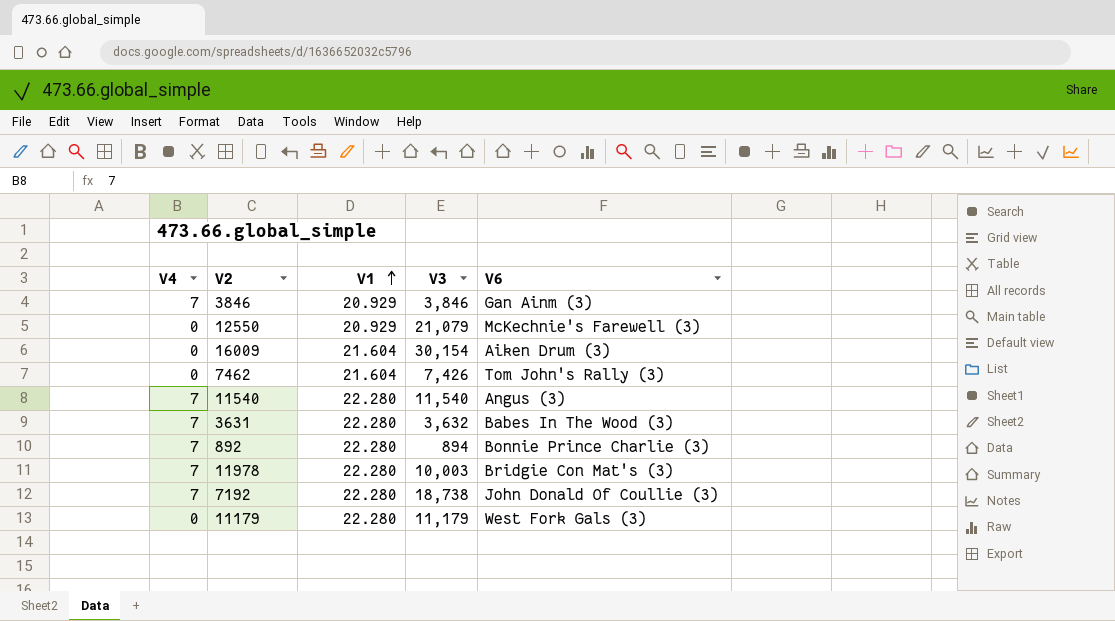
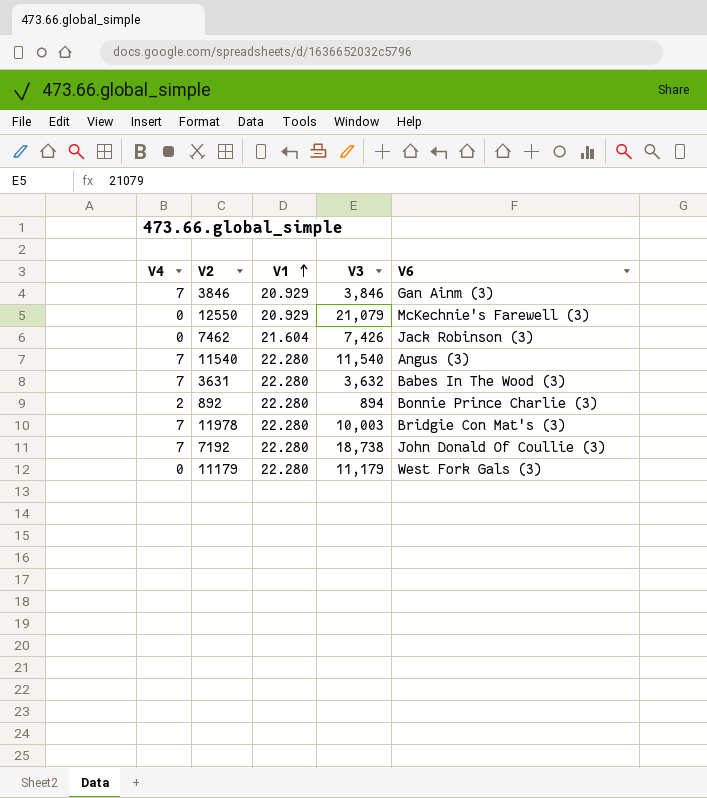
row 16009: 0 | 21.604 | 30,154 | Aiken Drum (3) -> none
7462 | V6: Tom John's Rally (3) -> Jack Robinson (3)
892 | V4: 7 -> 2

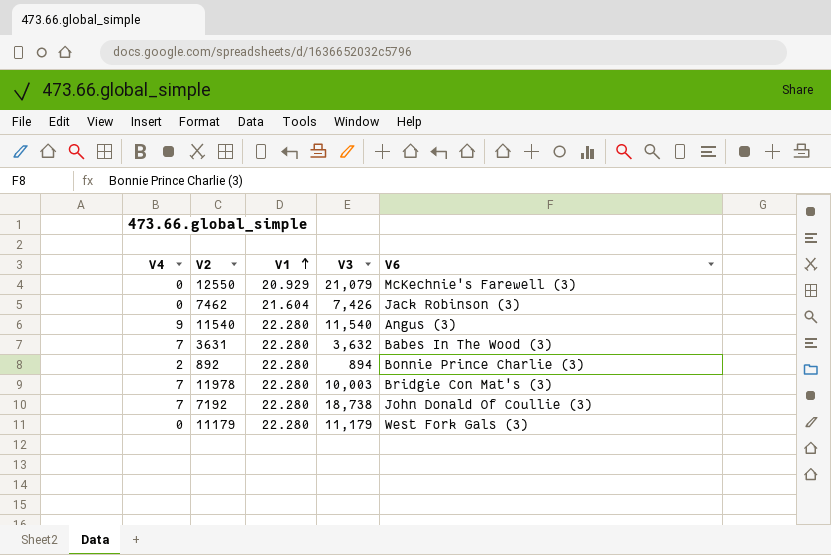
row 3846: 7 | 20.929 | 3,846 | Gan Ainm (3) -> none
11540 | V4: 7 -> 9

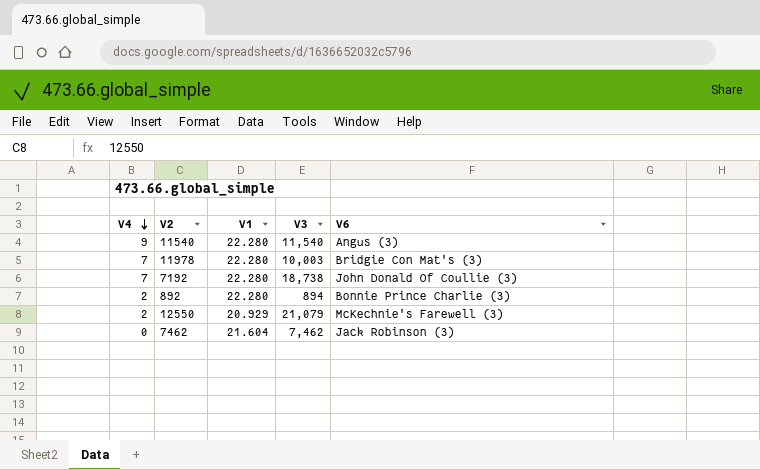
row order: V1 ascending -> V4 descending
row 3631: 7 | 22.280 | 3,632 | Babes In The Wood (3) -> none
row 11179: 0 | 22.280 | 11,179 | West Fork Gals (3) -> none
12550 | V4: 0 -> 2
7462 | V3: 7,426 -> 7,462

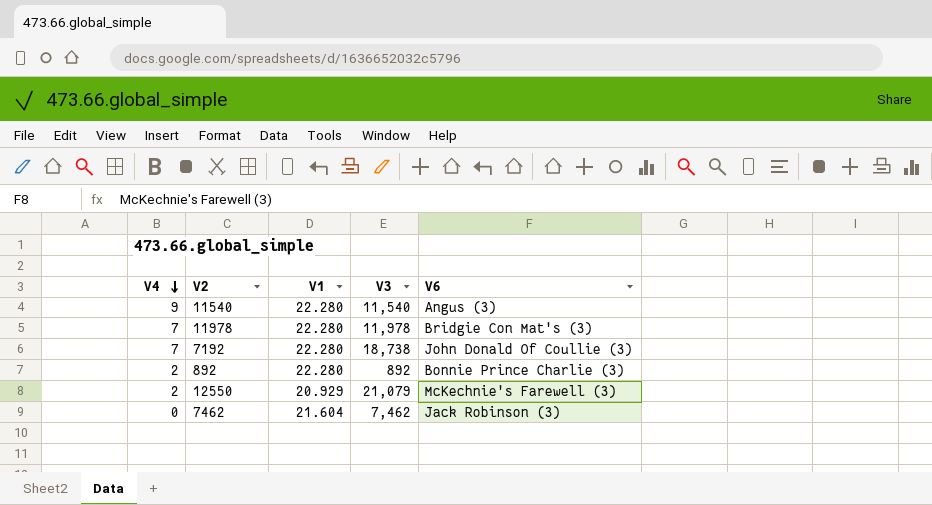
11978 | V3: 10,003 -> 11,978
892 | V3: 894 -> 892

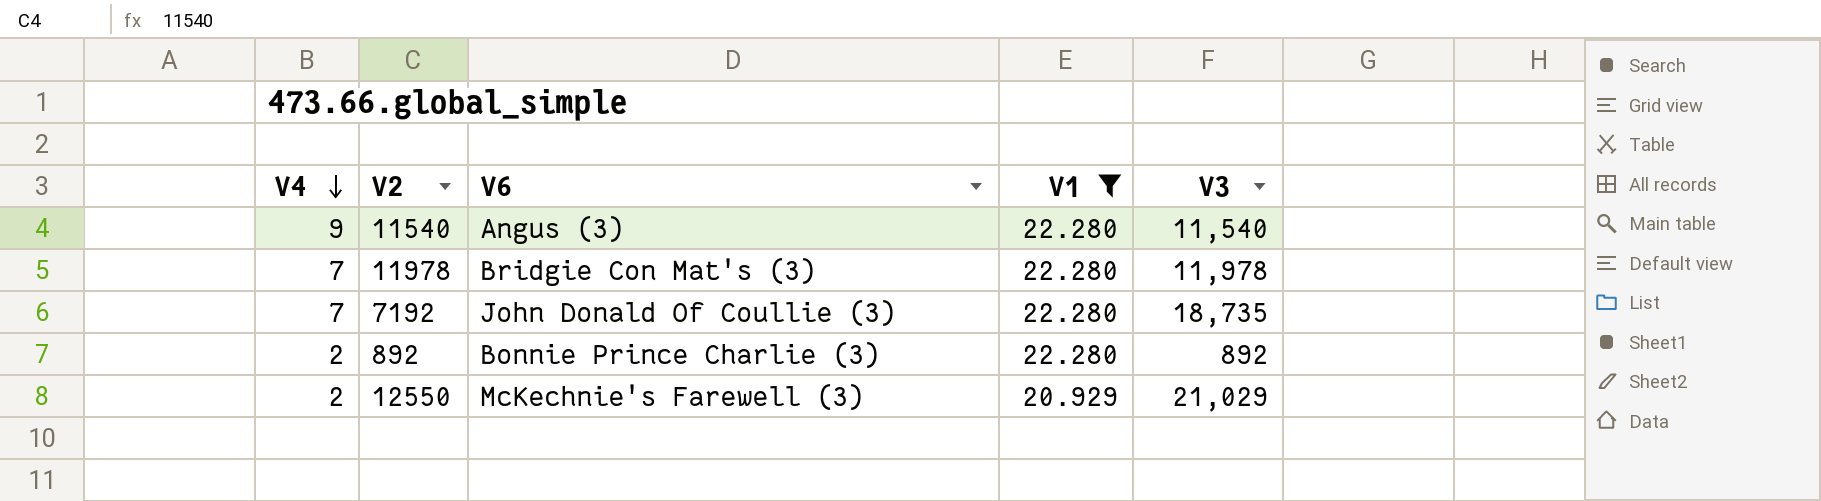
filter: none -> V1 != 21.604
column V6 | position: 5 -> 3
7192 | V3: 18,738 -> 18,735
12550 | V3: 21,079 -> 21,029

